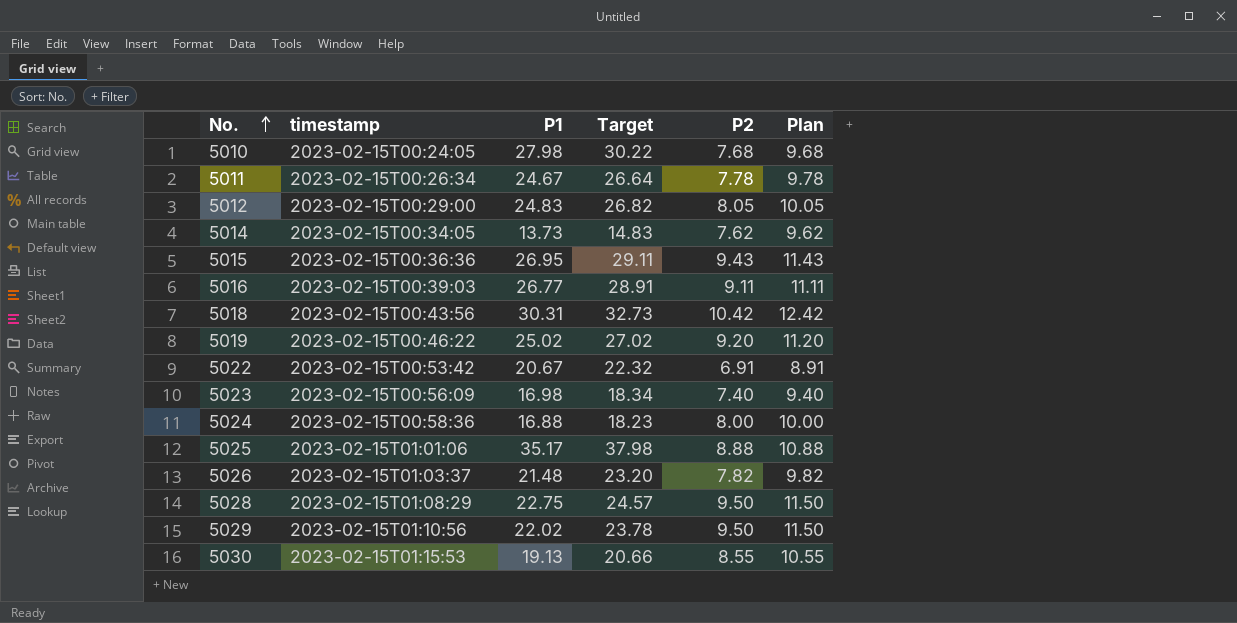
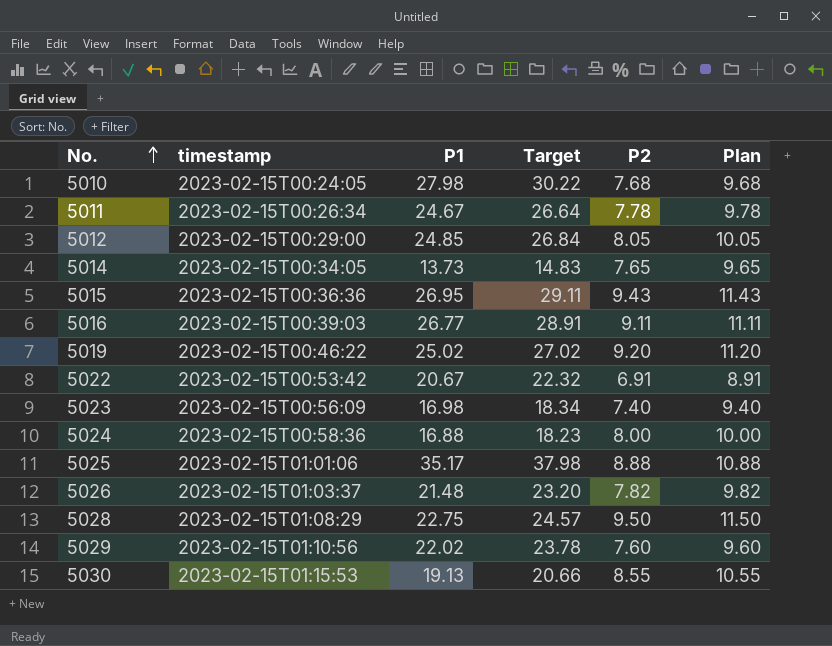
row 5018: 2023-02-15T00:43:56 | 30.31 | 32.73 | 10.42 | 12.42 -> none
5012 | P1: 24.83 -> 24.85
5012 | Target: 26.82 -> 26.84
5014 | P2: 7.62 -> 7.65
5014 | Plan: 9.62 -> 9.65
5029 | P2: 9.50 -> 7.60
5029 | Plan: 11.50 -> 9.60

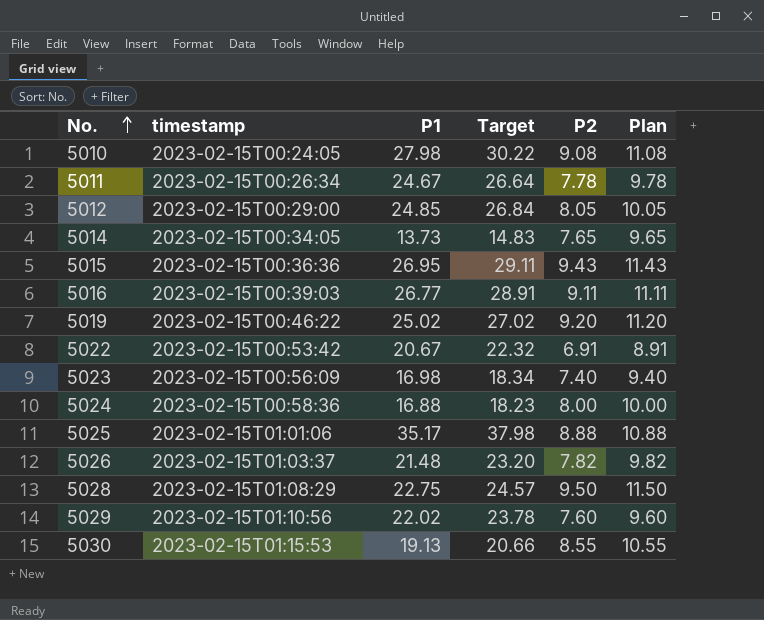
5010 | P2: 7.68 -> 9.08
5010 | Plan: 9.68 -> 11.08

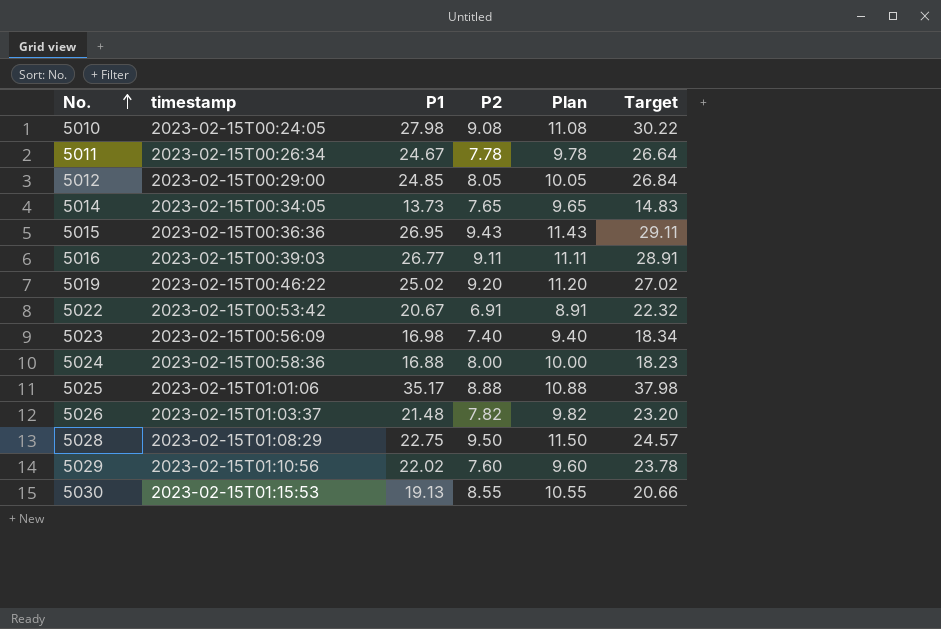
column Target | position: 4 -> 6

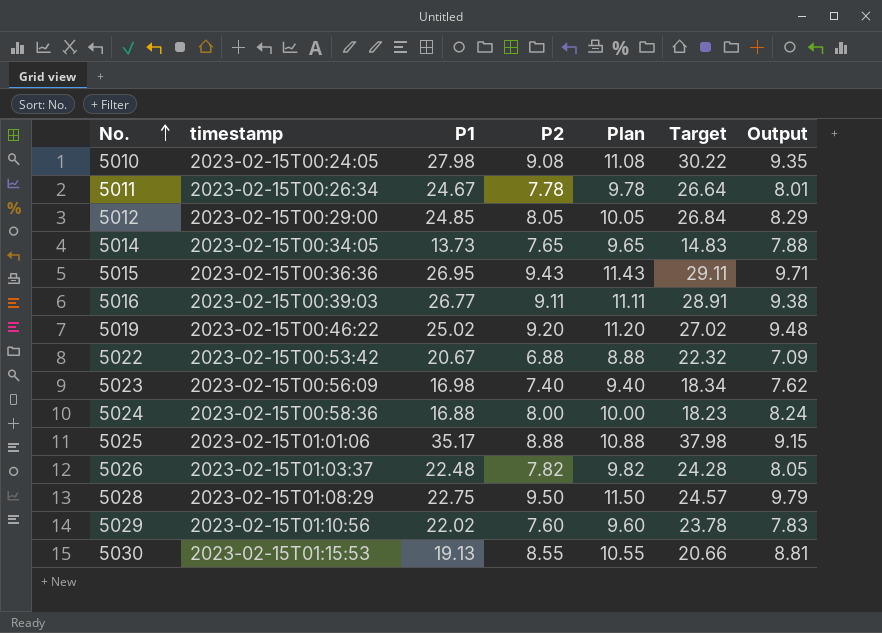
column Output | formula: none -> [P2] * 1.03
5022 | P2: 6.91 -> 6.88
5022 | Plan: 8.91 -> 8.88
5026 | P1: 21.48 -> 22.48
5026 | Target: 23.20 -> 24.28

